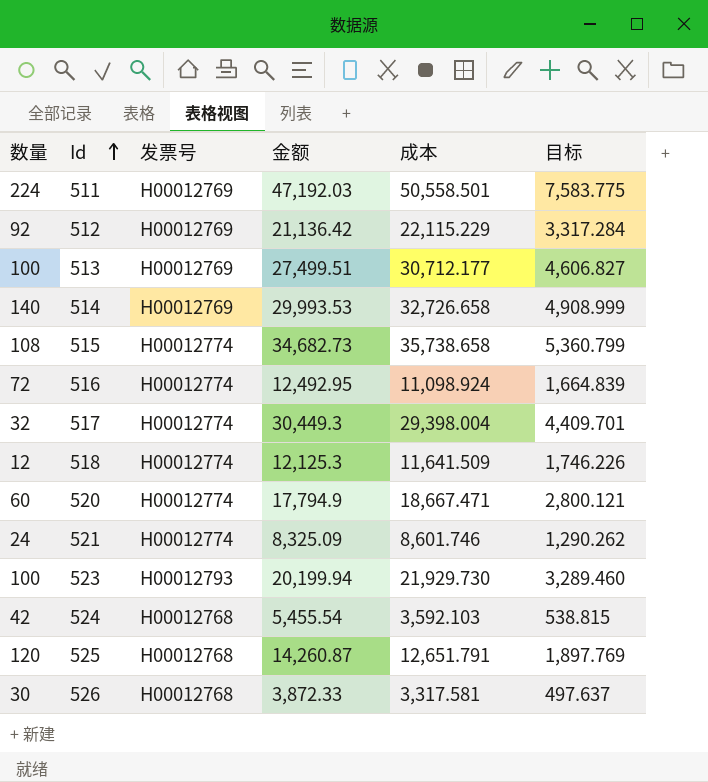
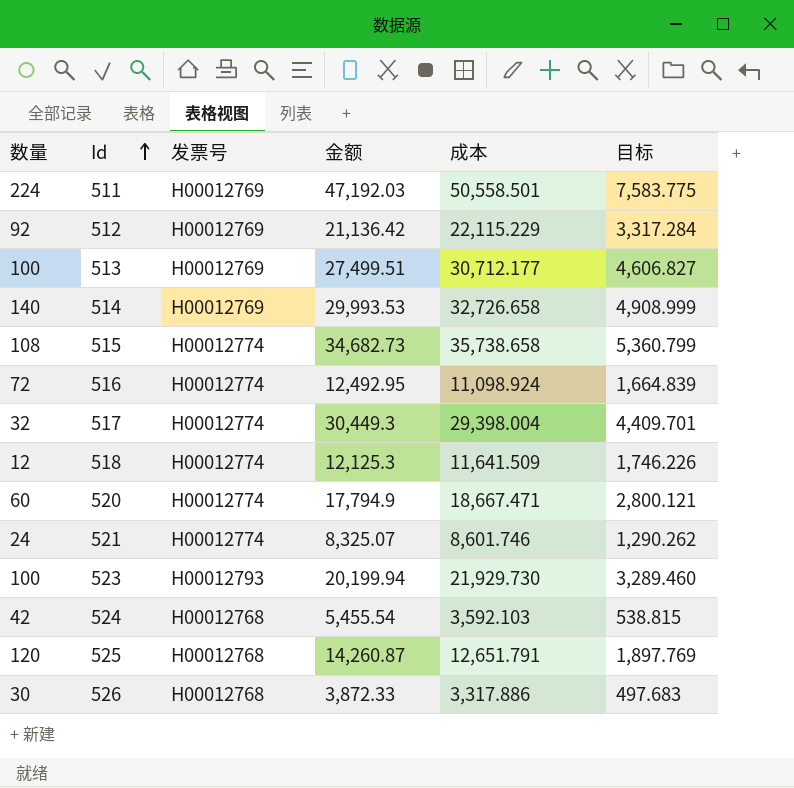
521 | 金额: 8,325.09 -> 8,325.07
526 | 成本: 3,317.581 -> 3,317.886
526 | 目标: 497.637 -> 497.683

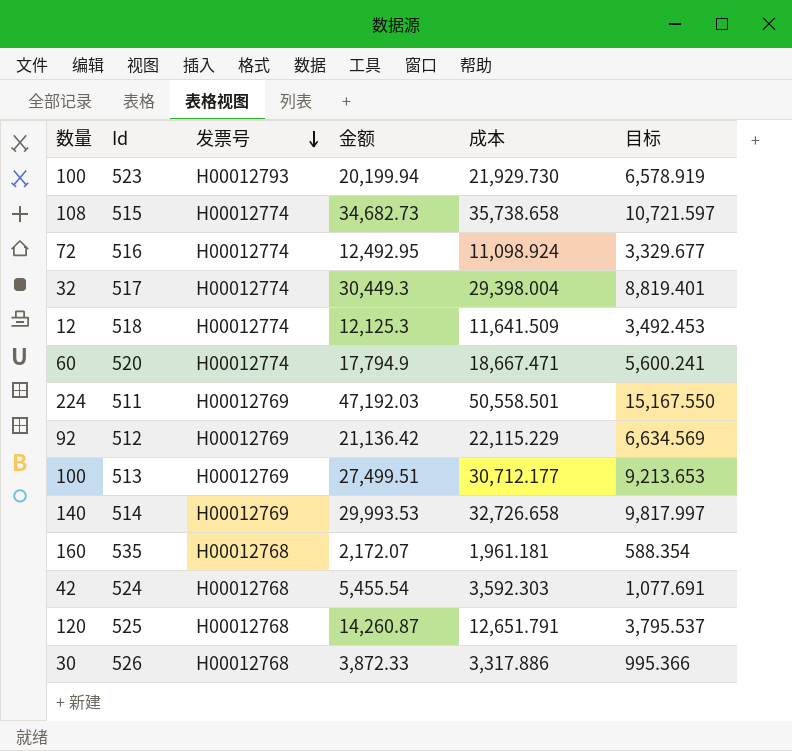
row order: Id ascending -> 发票号 descending
column 目标 | formula: [成本] * 0.15 -> [成本] * 0.3
row 521: 24 | H00012774 | 8,325.07 | 8,601.746 | 1,290.262 -> none
row 535: none -> 160 | H00012768 | 2,172.07 | 1,961.181 | 588.354
524 | 成本: 3,592.103 -> 3,592.303

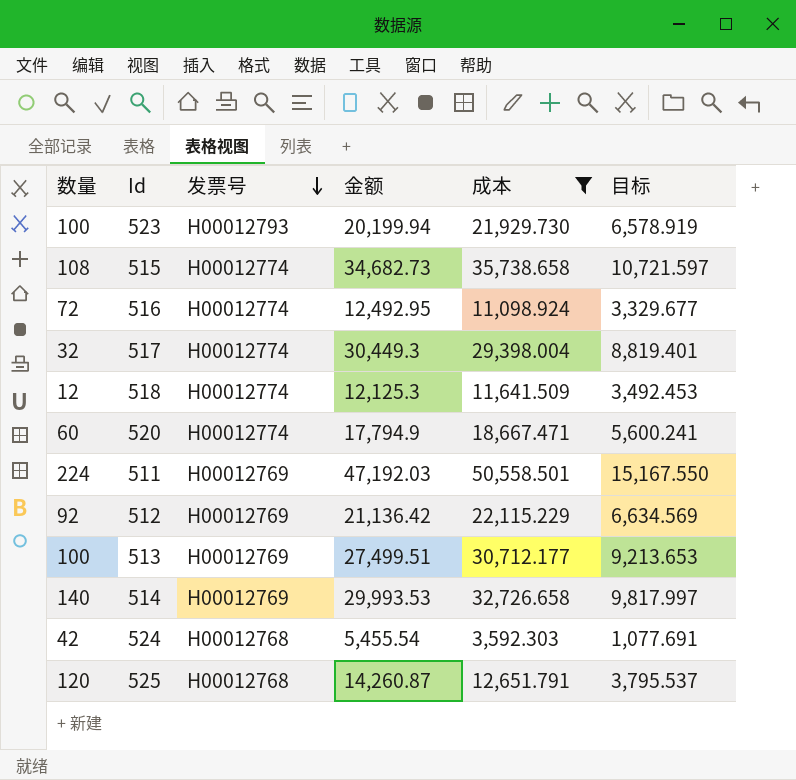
filter: none -> 成本 >= 3,592.303

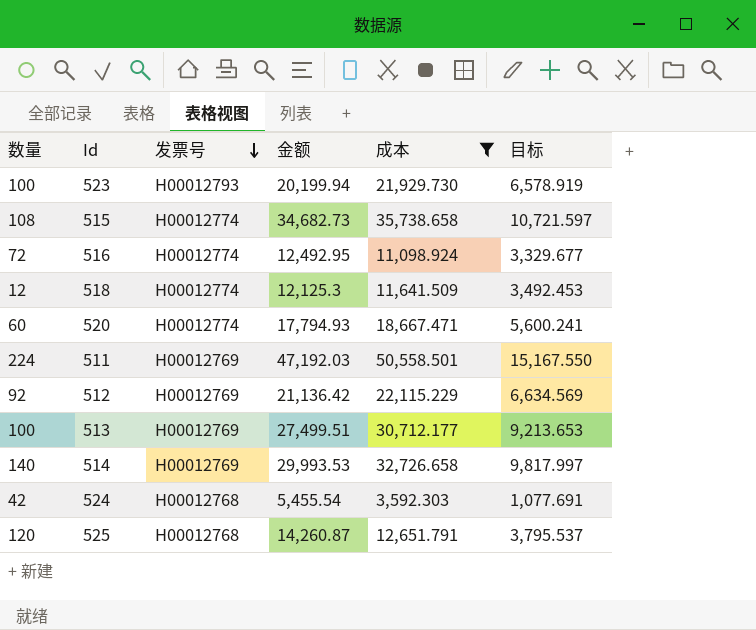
row 517: 32 | H00012774 | 30,449.3 | 29,398.004 | 8,819.401 -> none
520 | 金额: 17,794.9 -> 17,794.93

